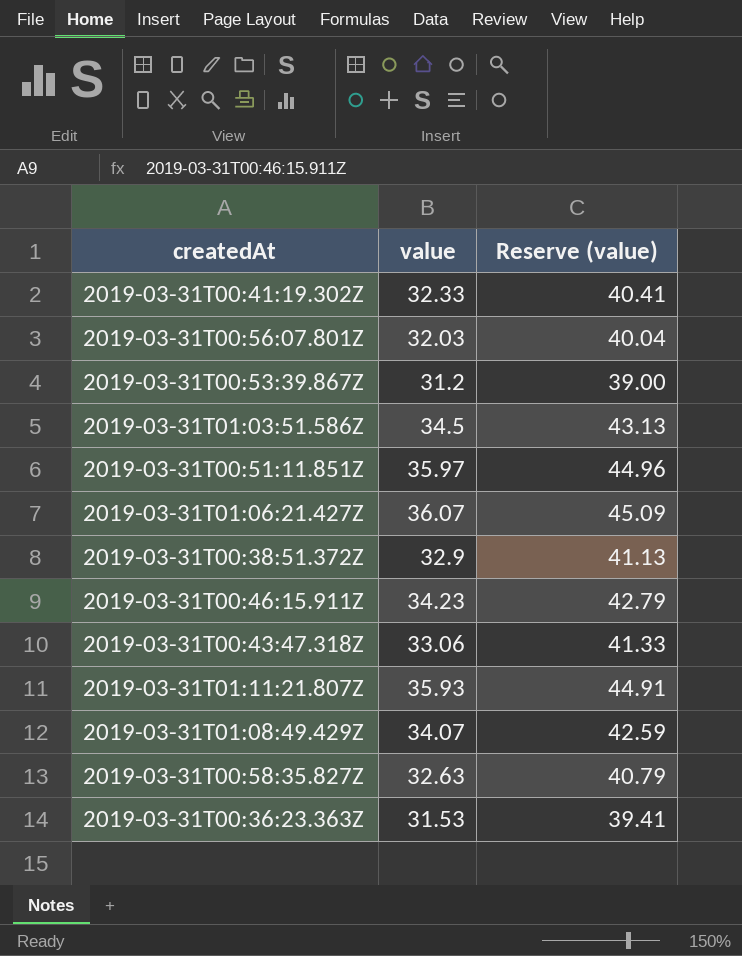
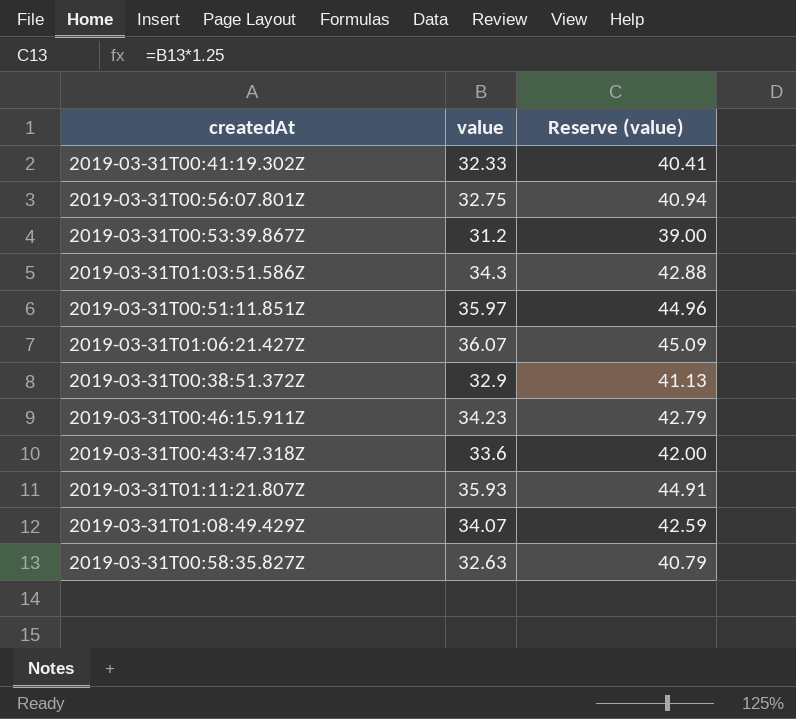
row 2019-03-31T00:36:23.363Z: 31.53 | 39.41 -> none
2019-03-31T00:56:07.801Z | value: 32.03 -> 32.75
2019-03-31T00:56:07.801Z | Reserve (value): 40.04 -> 40.94
2019-03-31T01:03:51.586Z | value: 34.5 -> 34.3
2019-03-31T01:03:51.586Z | Reserve (value): 43.13 -> 42.88
2019-03-31T00:43:47.318Z | value: 33.06 -> 33.6
2019-03-31T00:43:47.318Z | Reserve (value): 41.33 -> 42.00

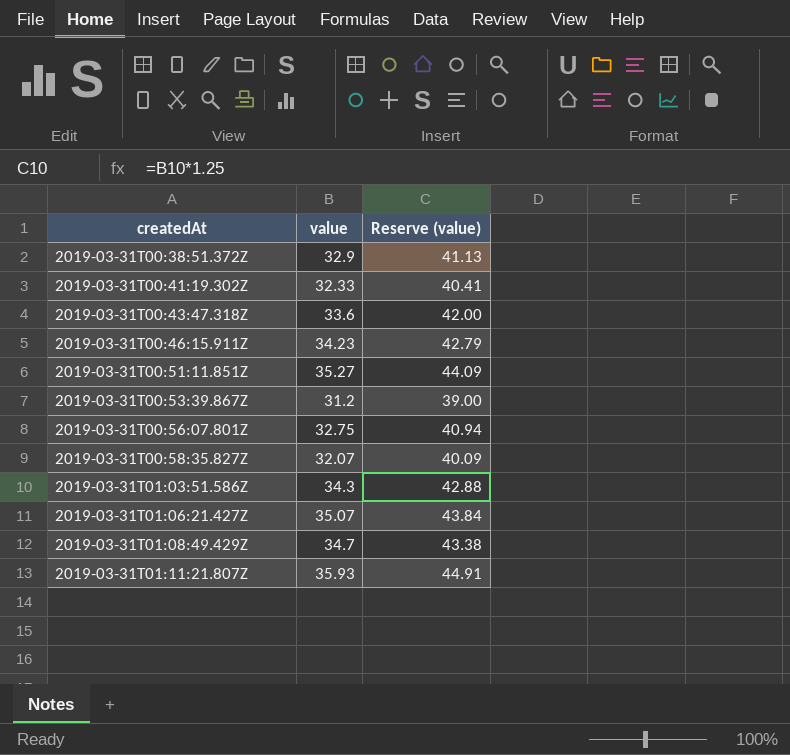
row order: none -> createdAt ascending
2019-03-31T00:51:11.851Z | value: 35.97 -> 35.27
2019-03-31T00:51:11.851Z | Reserve (value): 44.96 -> 44.09
2019-03-31T00:58:35.827Z | value: 32.63 -> 32.07
2019-03-31T00:58:35.827Z | Reserve (value): 40.79 -> 40.09
2019-03-31T01:06:21.427Z | value: 36.07 -> 35.07
2019-03-31T01:06:21.427Z | Reserve (value): 45.09 -> 43.84
2019-03-31T01:08:49.429Z | value: 34.07 -> 34.7
2019-03-31T01:08:49.429Z | Reserve (value): 42.59 -> 43.38

